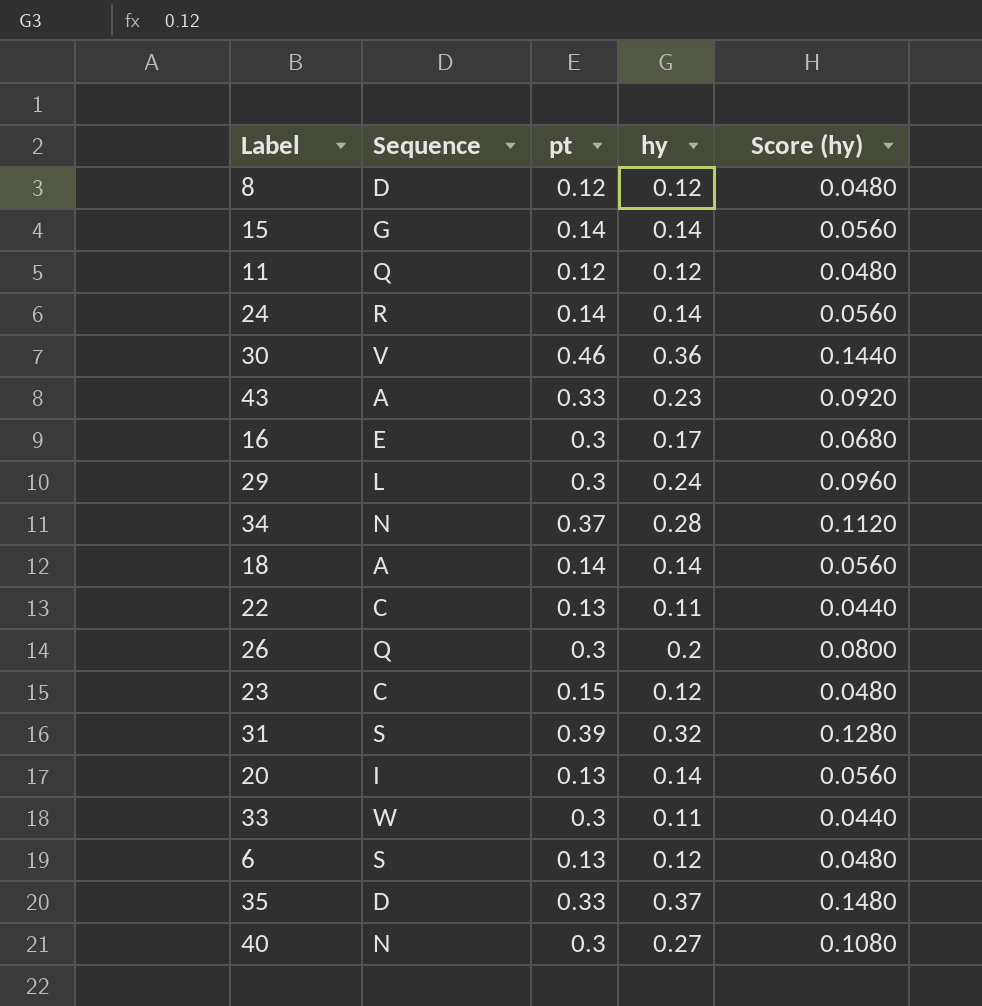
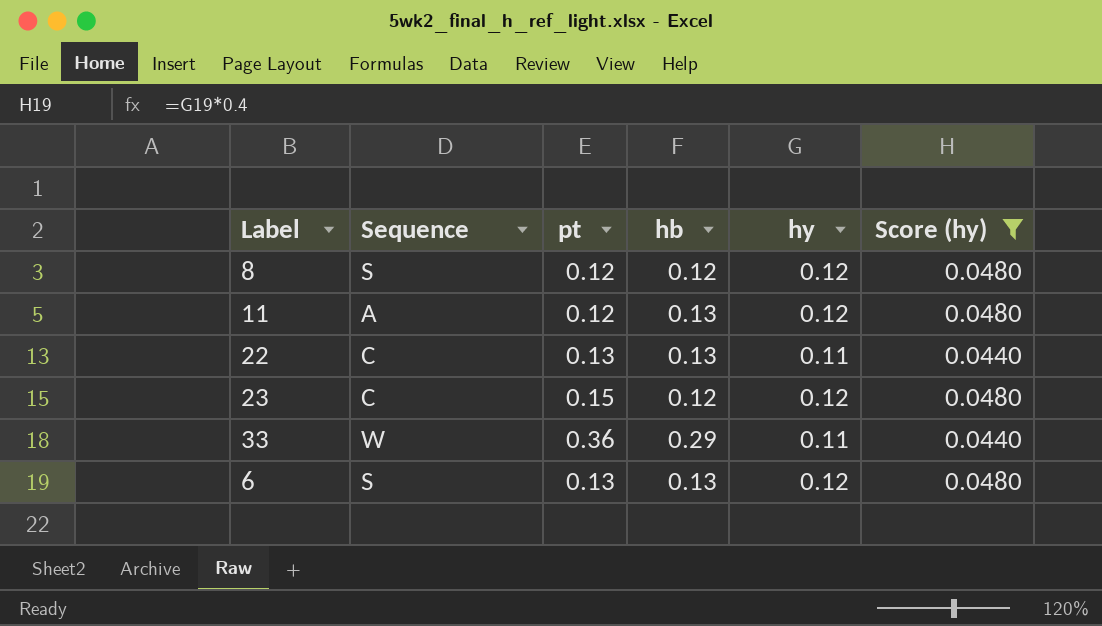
filter: none -> Score (hy) <= 0.0480
column hb | position: none -> 4
8 | Sequence: D -> S
11 | Sequence: Q -> A
33 | pt: 0.3 -> 0.36

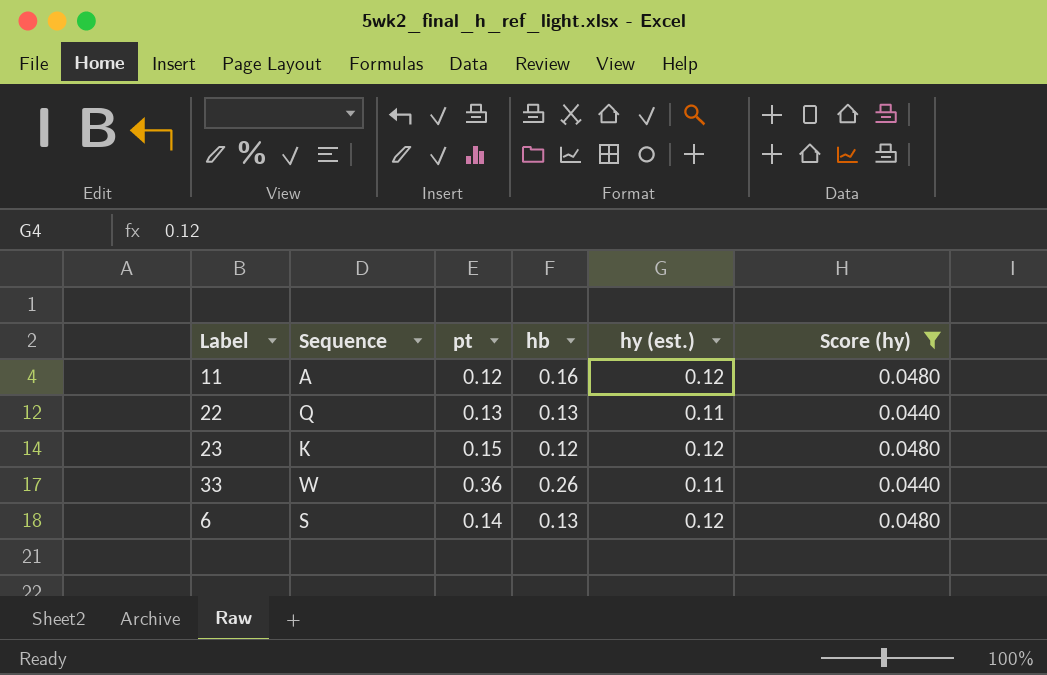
column name: hy -> hy (est.)
row 8: S | 0.12 | 0.12 | 0.12 | 0.0480 -> none
11 | hb: 0.13 -> 0.16
22 | Sequence: C -> Q
23 | Sequence: C -> K
33 | hb: 0.29 -> 0.26
6 | pt: 0.13 -> 0.14

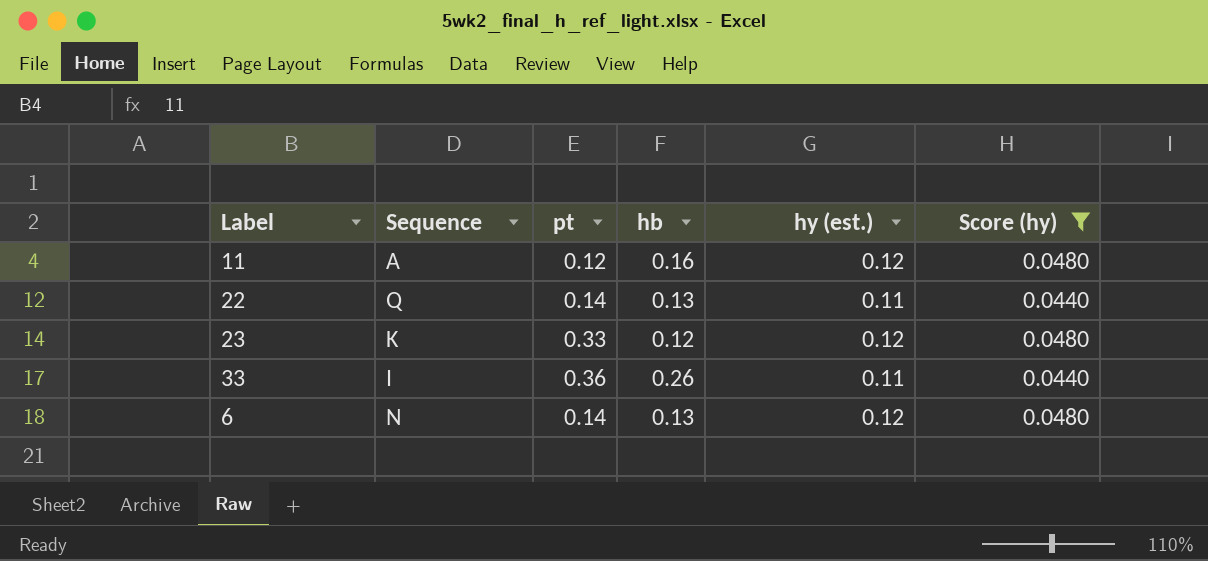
22 | pt: 0.13 -> 0.14
23 | pt: 0.15 -> 0.33
33 | Sequence: W -> I
6 | Sequence: S -> N

